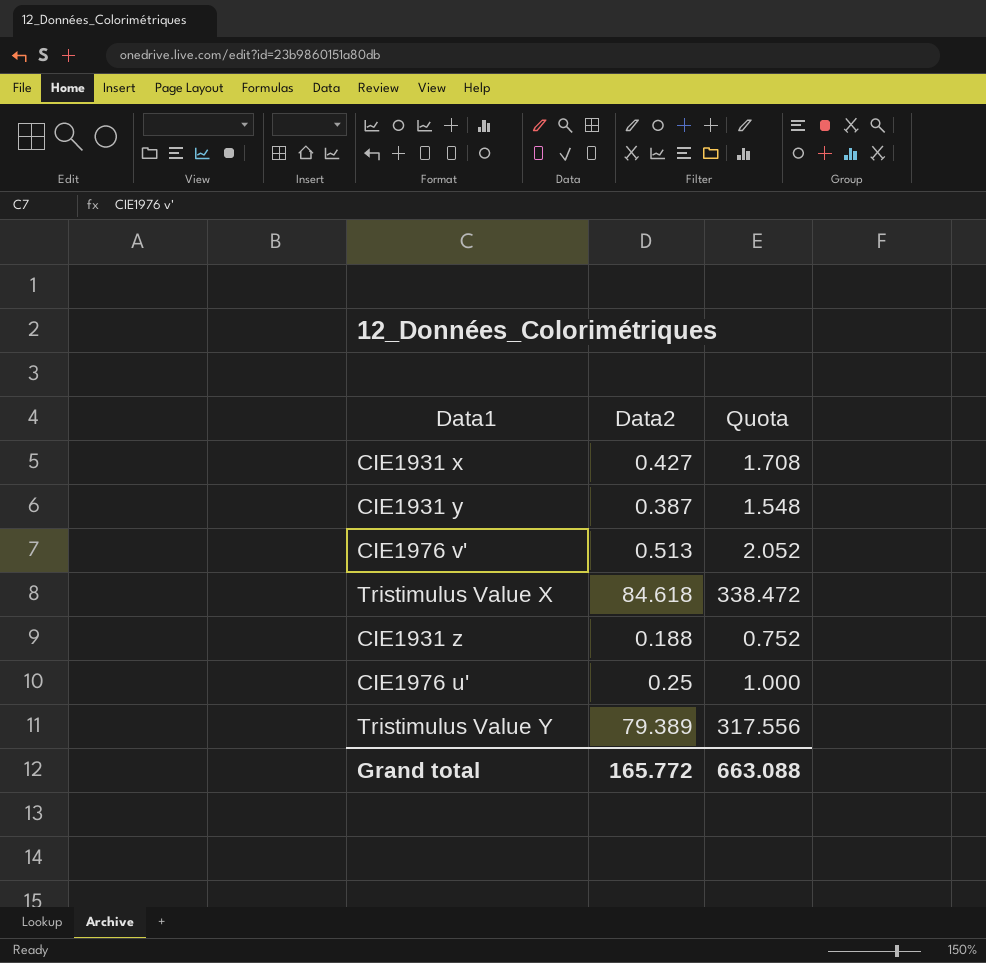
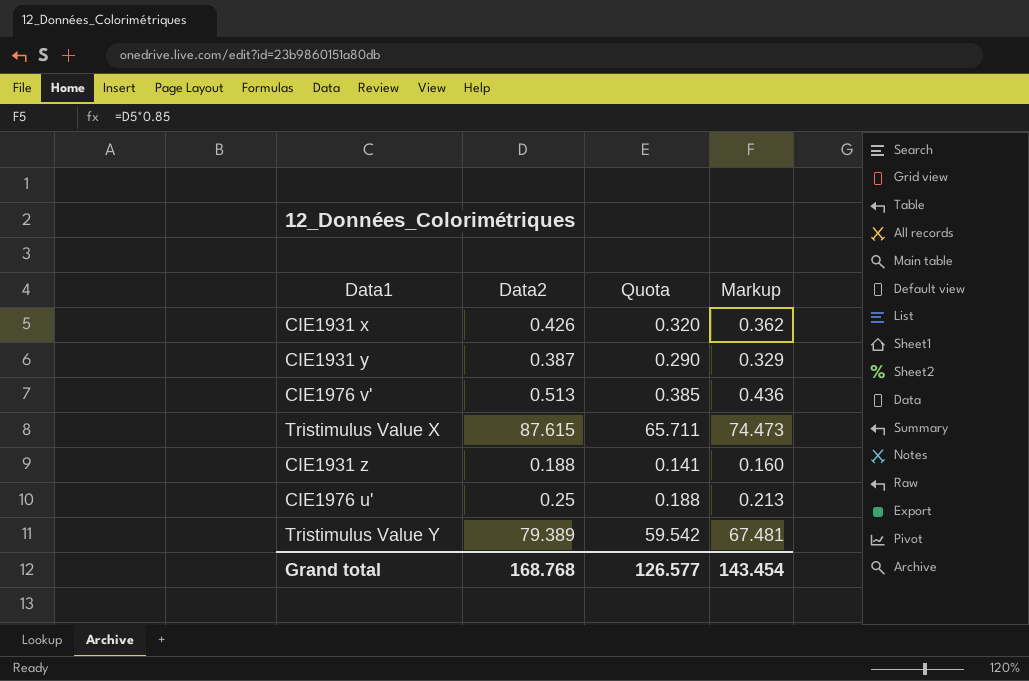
column Quota | formula: [Data2] * 4 -> [Data2] * 0.75
column Markup | formula: none -> [Data2] * 0.85
CIE1931 x | Data2: 0.427 -> 0.426
Tristimulus Value X | Data2: 84.618 -> 87.615
Grand total | Data2: 165.772 -> 168.768
Grand total | Quota: 663.088 -> 126.577

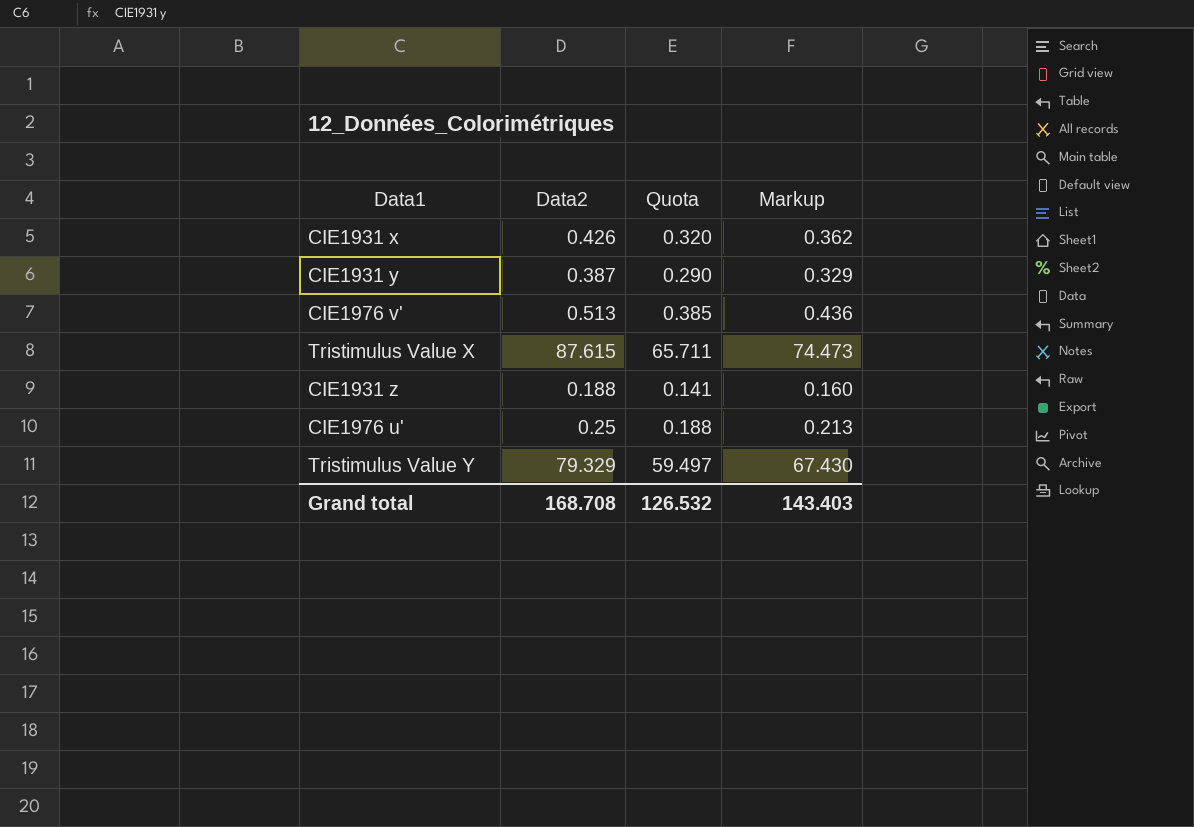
Tristimulus Value Y | Data2: 79.389 -> 79.329
Tristimulus Value Y | Quota: 59.542 -> 59.497
Tristimulus Value Y | Markup: 67.481 -> 67.430
Grand total | Data2: 168.768 -> 168.708
Grand total | Quota: 126.577 -> 126.532
Grand total | Markup: 143.454 -> 143.403

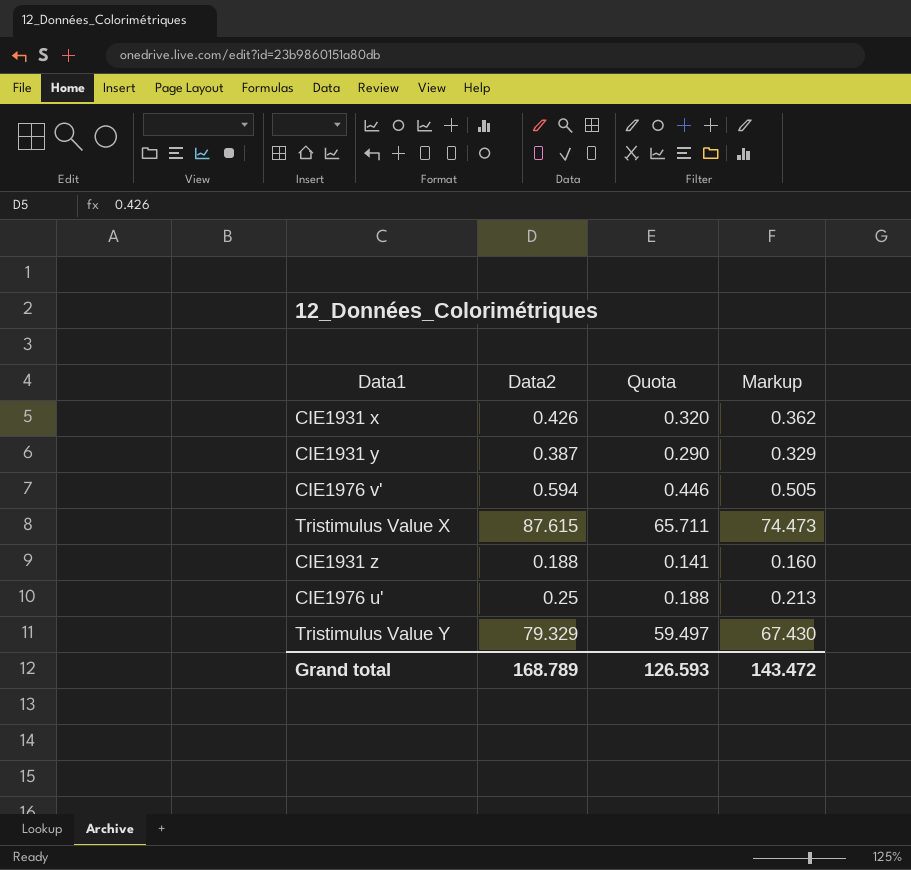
CIE1976 v' | Data2: 0.513 -> 0.594
CIE1976 v' | Quota: 0.385 -> 0.446
CIE1976 v' | Markup: 0.436 -> 0.505
Grand total | Data2: 168.708 -> 168.789
Grand total | Quota: 126.532 -> 126.593
Grand total | Markup: 143.403 -> 143.472

